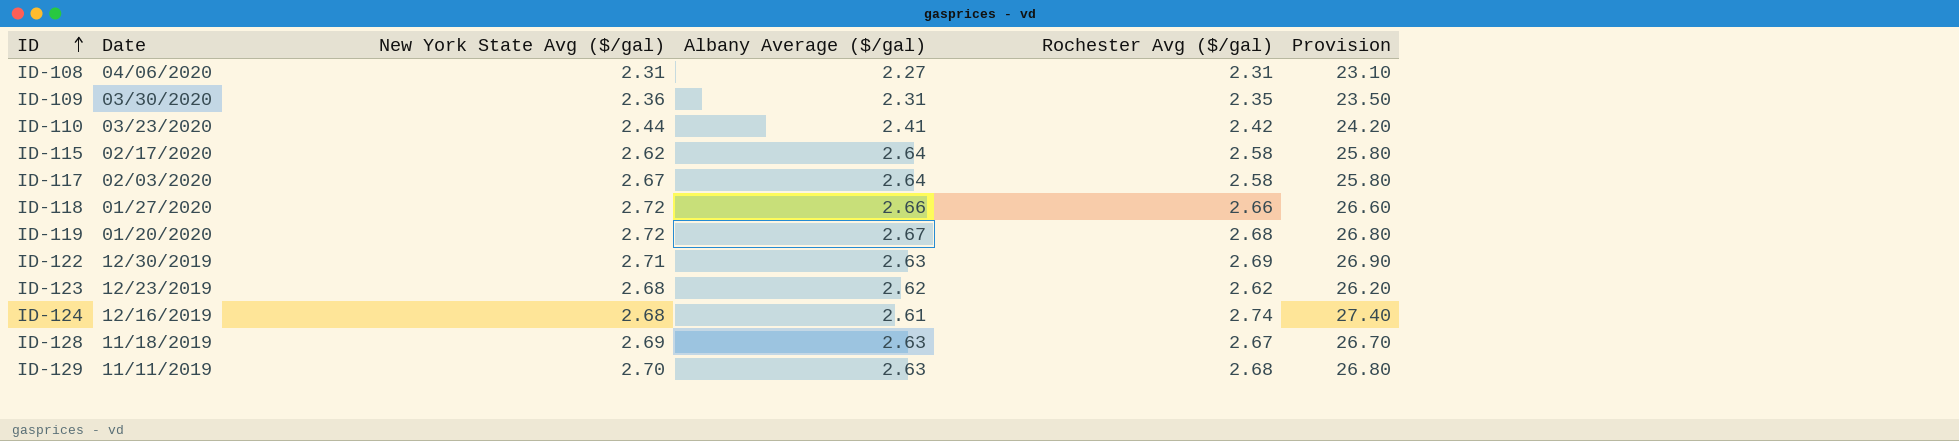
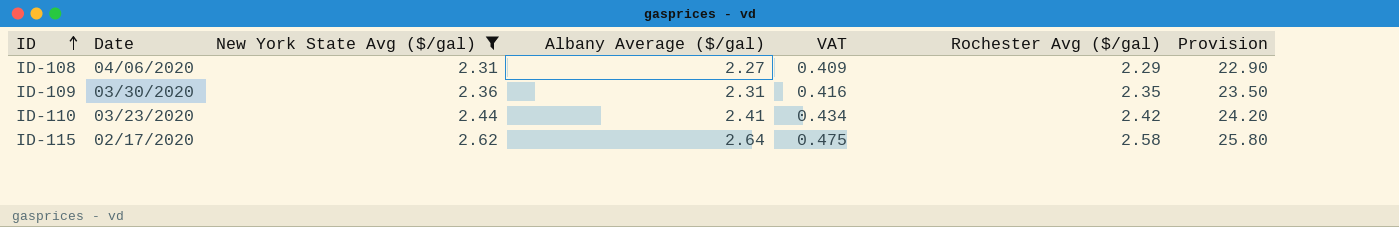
filter: none -> New York State Avg ($/gal) <= 2.62
column VAT | formula: none -> [Albany Average ($/gal)] * 0.18
ID-108 | Rochester Avg ($/gal): 2.31 -> 2.29
ID-108 | Provision: 23.10 -> 22.90

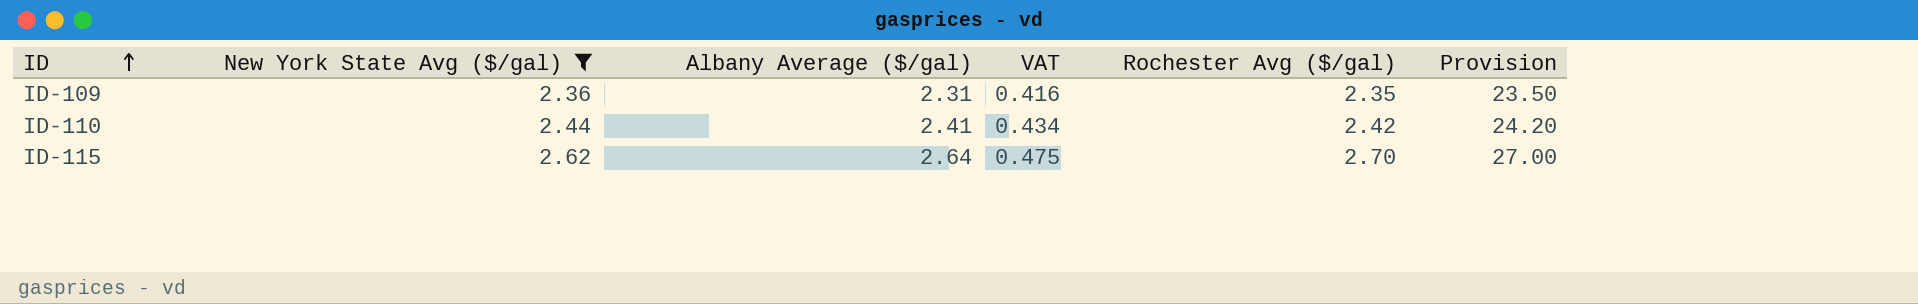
column Date | position: 2 -> none
row ID-108: 04/06/2020 | 2.31 | 2.27 | 0.409 | 2.29 | 22.90 -> none
ID-115 | Rochester Avg ($/gal): 2.58 -> 2.70
ID-115 | Provision: 25.80 -> 27.00

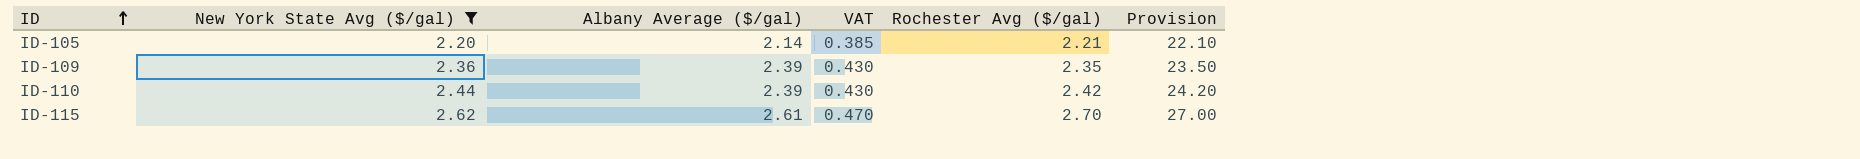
row ID-105: none -> 2.20 | 2.14 | 0.385 | 2.21 | 22.10
ID-109 | Albany Average ($/gal): 2.31 -> 2.39
ID-109 | VAT: 0.416 -> 0.430
ID-110 | Albany Average ($/gal): 2.41 -> 2.39
ID-110 | VAT: 0.434 -> 0.430
ID-115 | Albany Average ($/gal): 2.64 -> 2.61
ID-115 | VAT: 0.475 -> 0.470

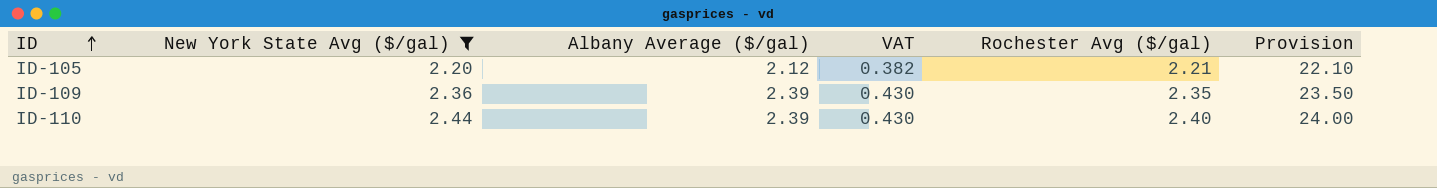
row ID-115: 2.62 | 2.61 | 0.470 | 2.70 | 27.00 -> none
ID-105 | Albany Average ($/gal): 2.14 -> 2.12
ID-105 | VAT: 0.385 -> 0.382
ID-110 | Rochester Avg ($/gal): 2.42 -> 2.40
ID-110 | Provision: 24.20 -> 24.00

